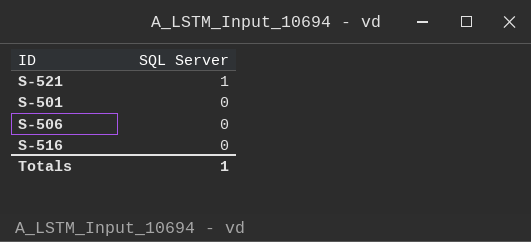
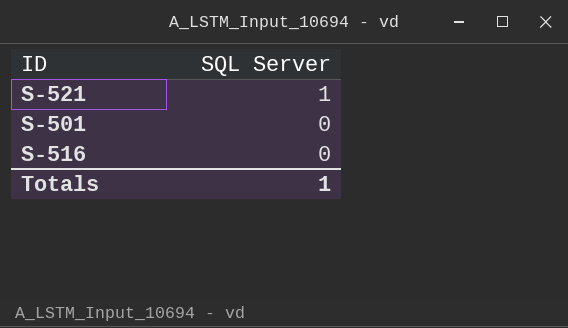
row S-506: 0 -> none

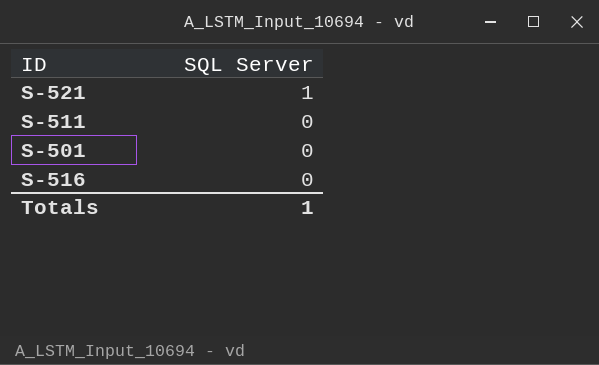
row S-511: none -> 0

